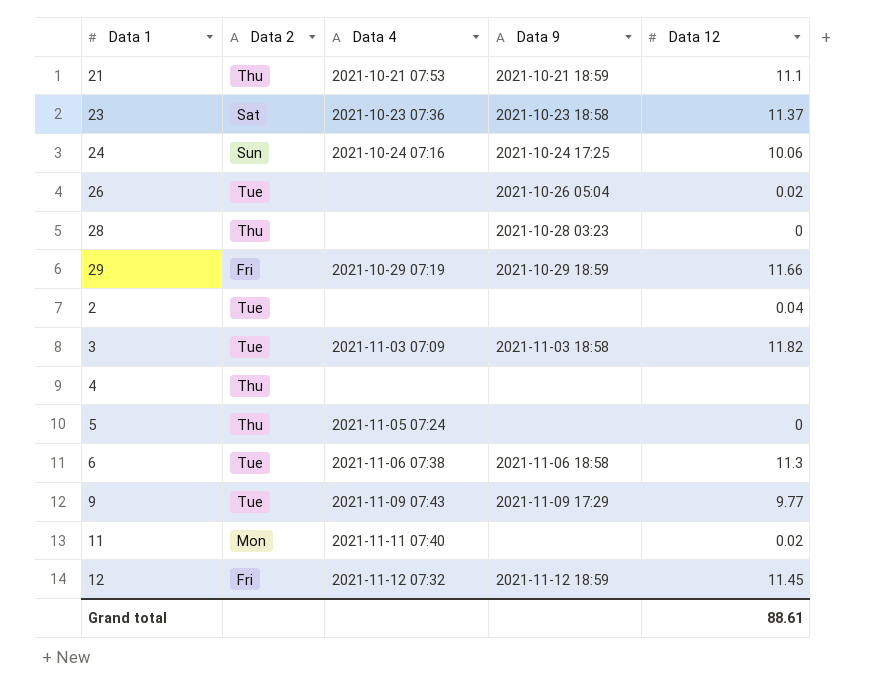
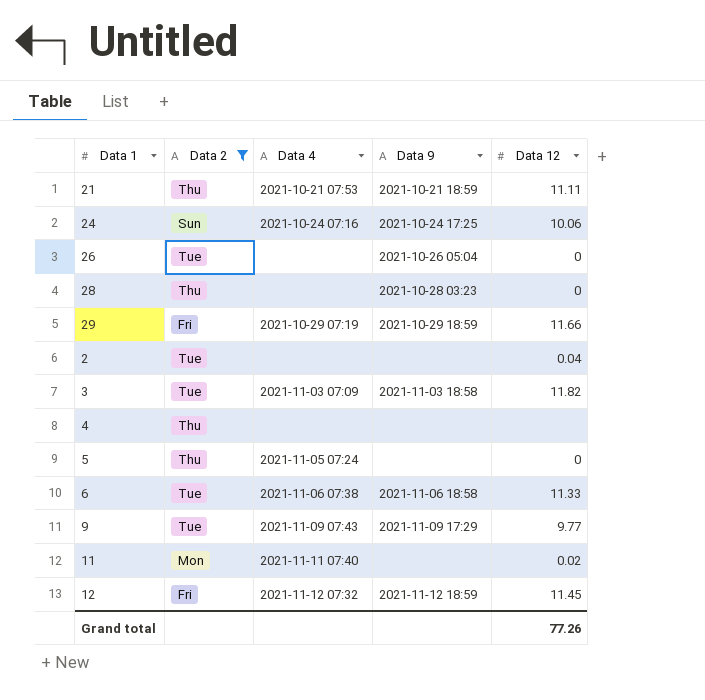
filter: none -> Data 2 != Sat
21 | Data 12: 11.1 -> 11.11
26 | Data 12: 0.02 -> 0
6 | Data 12: 11.3 -> 11.33
Grand total | Data 12: 88.61 -> 77.26

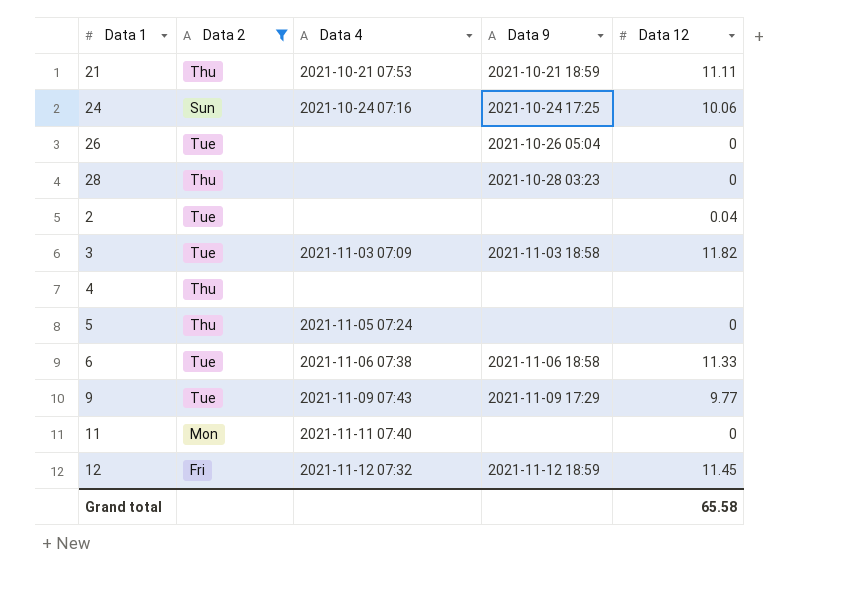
row 29: Fri | 2021-10-29 07:19 | 2021-10-29 18:59 | 11.66 -> none
11 | Data 12: 0.02 -> 0
Grand total | Data 12: 77.26 -> 65.58

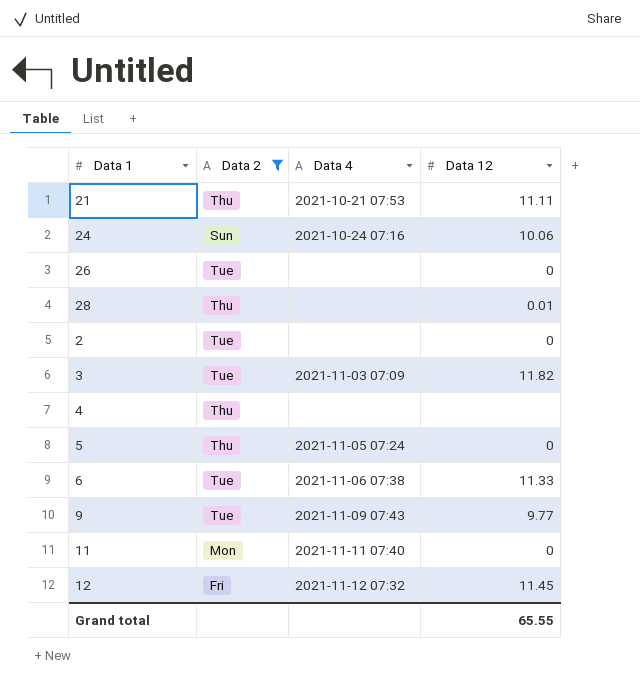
column Data 9 | position: 4 -> none
28 | Data 12: 0 -> 0.01
2 | Data 12: 0.04 -> 0
Grand total | Data 12: 65.58 -> 65.55

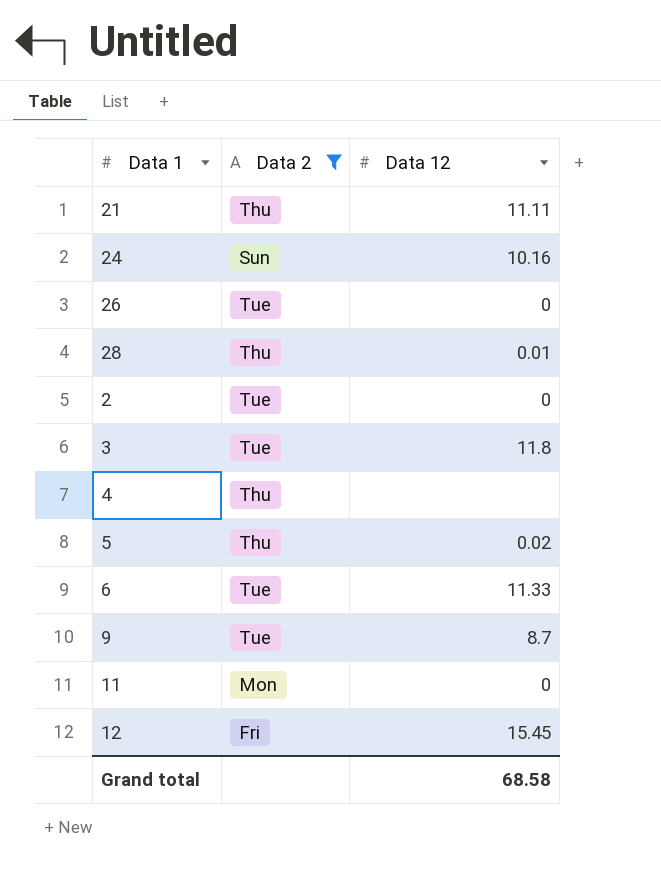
column Data 4 | position: 3 -> none
24 | Data 12: 10.06 -> 10.16
3 | Data 12: 11.82 -> 11.8
5 | Data 12: 0 -> 0.02
9 | Data 12: 9.77 -> 8.7
12 | Data 12: 11.45 -> 15.45
Grand total | Data 12: 65.55 -> 68.58

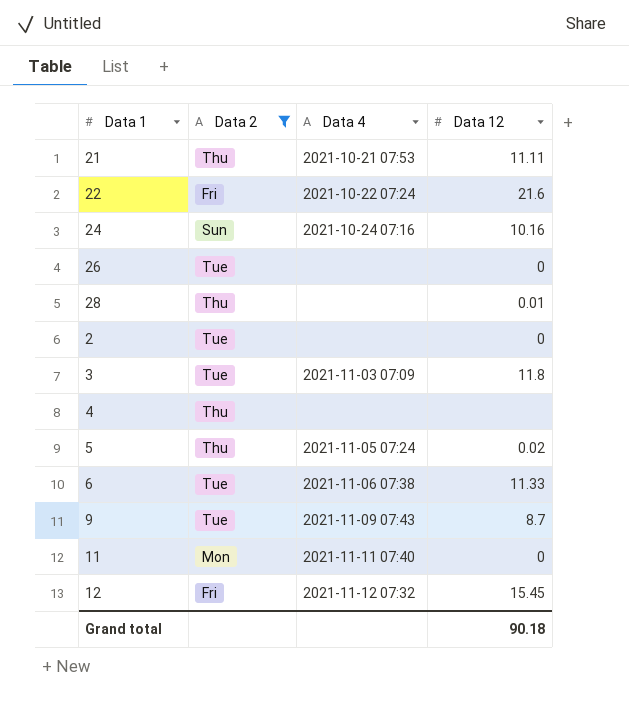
column Data 4 | position: none -> 3
row 22: none -> Fri | 2021-10-22 07:24 | 21.6
Grand total | Data 12: 68.58 -> 90.18

